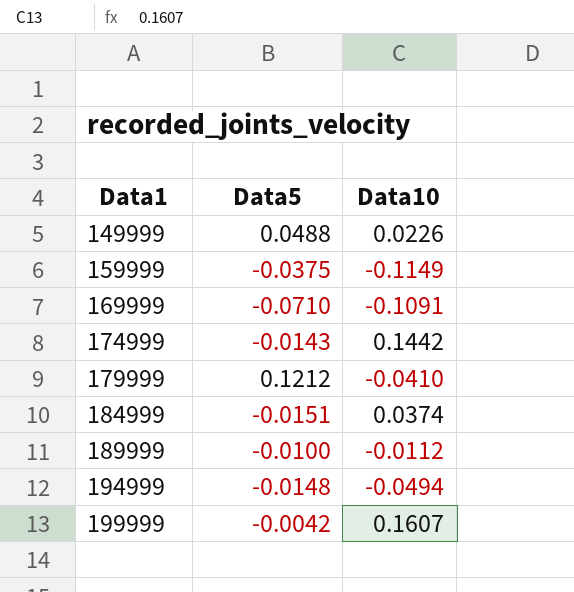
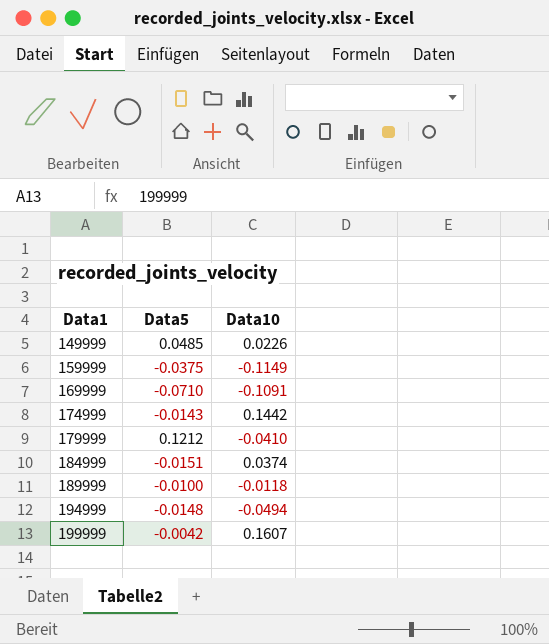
149999 | Data5: 0.0488 -> 0.0485
189999 | Data10: -0.0112 -> -0.0118

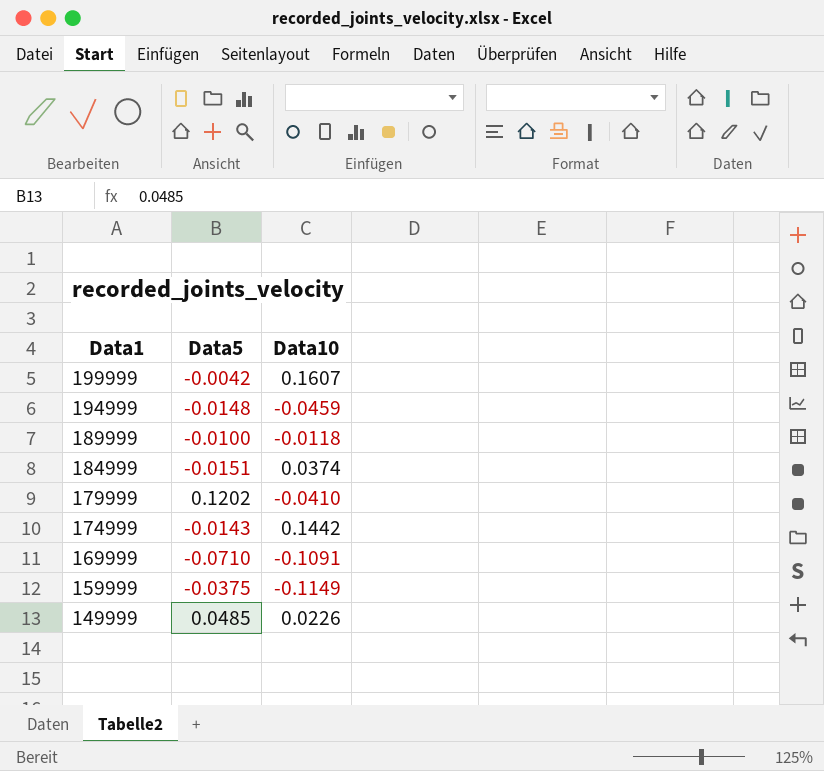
row order: Data1 ascending -> Data1 descending
194999 | Data10: -0.0494 -> -0.0459
179999 | Data5: 0.1212 -> 0.1202

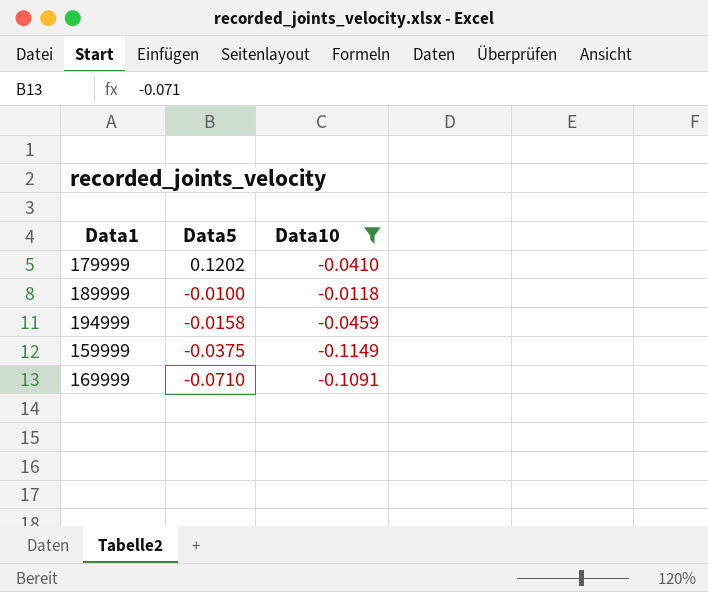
filter: none -> Data10 <= -0.0118
row order: Data1 descending -> Data5 descending
194999 | Data5: -0.0148 -> -0.0158

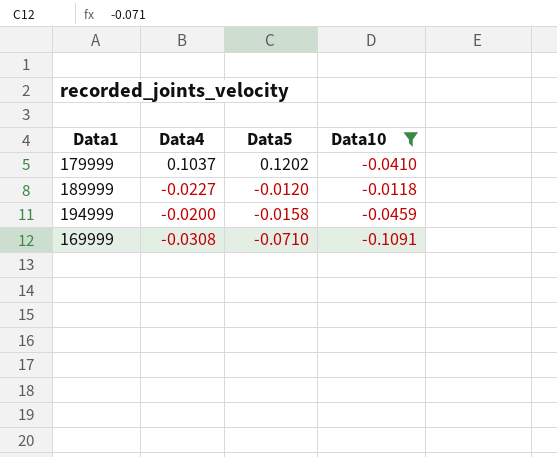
column Data4 | position: none -> 2
row 159999: -0.0375 | -0.1149 -> none
189999 | Data5: -0.0100 -> -0.0120

